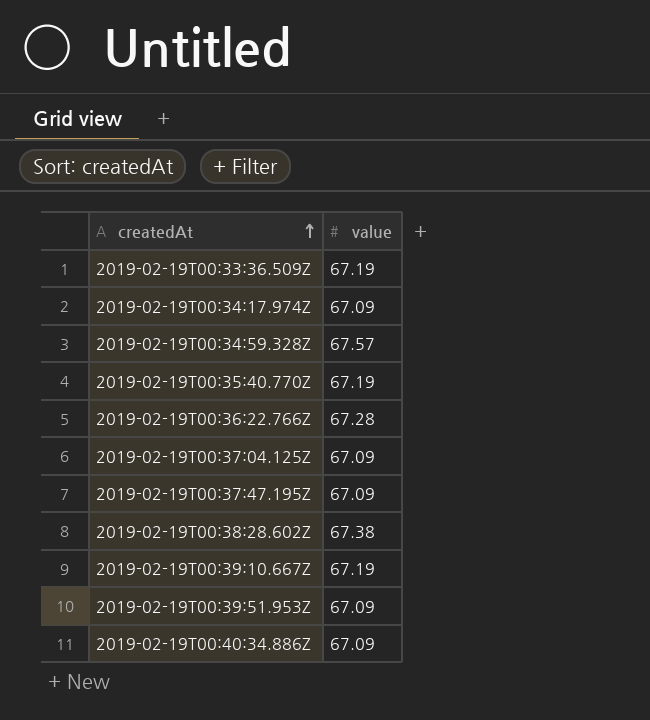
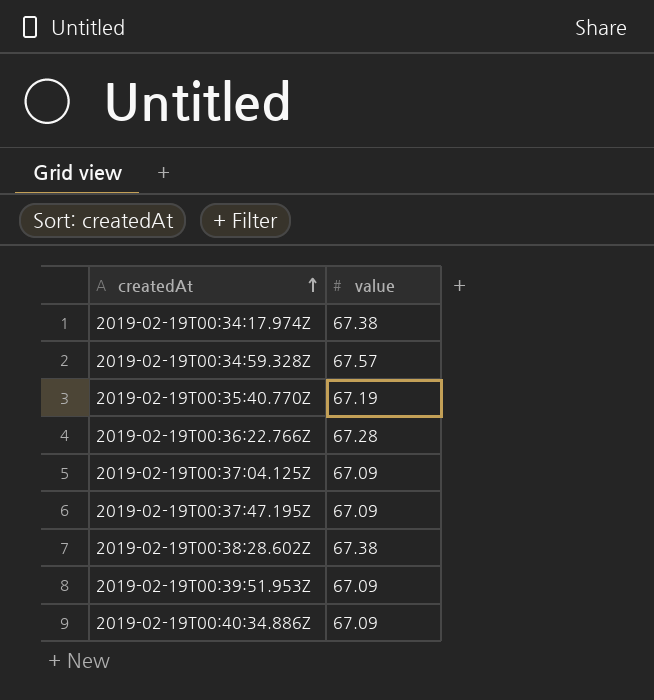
row 2019-02-19T00:33:36.509Z: 67.19 -> none
row 2019-02-19T00:39:10.667Z: 67.19 -> none
2019-02-19T00:34:17.974Z | value: 67.09 -> 67.38

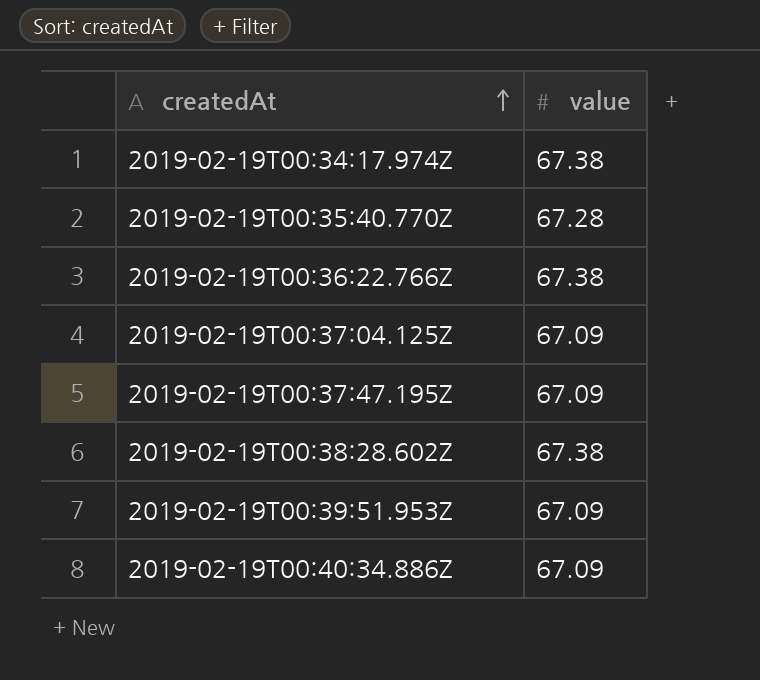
row 2019-02-19T00:34:59.328Z: 67.57 -> none
2019-02-19T00:35:40.770Z | value: 67.19 -> 67.28
2019-02-19T00:36:22.766Z | value: 67.28 -> 67.38

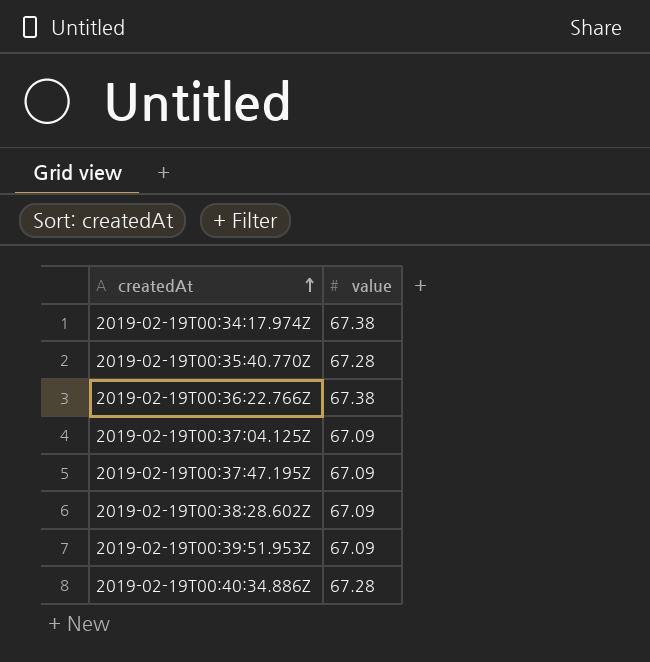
2019-02-19T00:38:28.602Z | value: 67.38 -> 67.09
2019-02-19T00:40:34.886Z | value: 67.09 -> 67.28

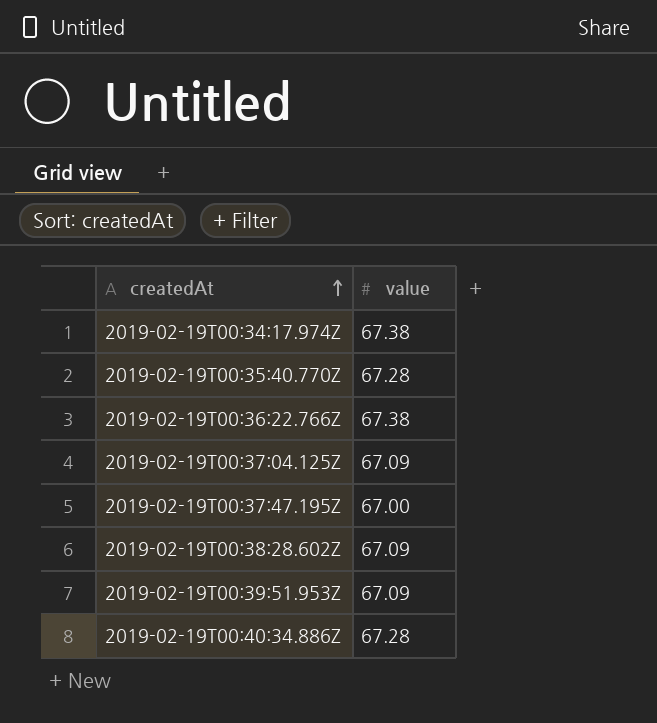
2019-02-19T00:37:47.195Z | value: 67.09 -> 67.00

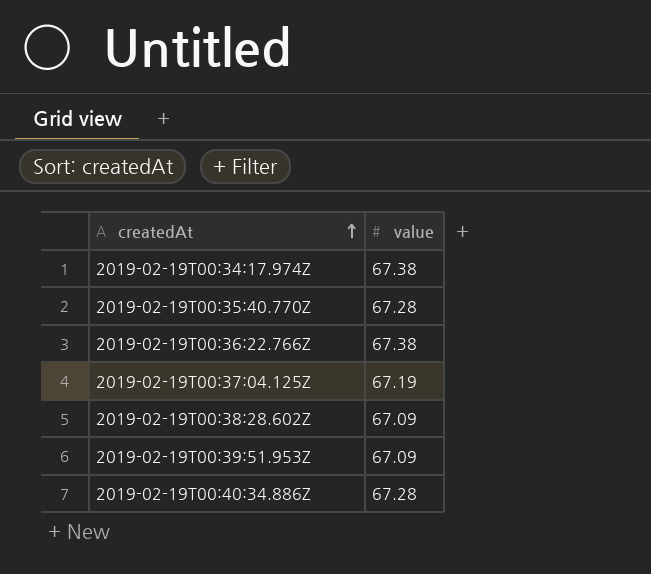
row 2019-02-19T00:37:47.195Z: 67.00 -> none
2019-02-19T00:37:04.125Z | value: 67.09 -> 67.19

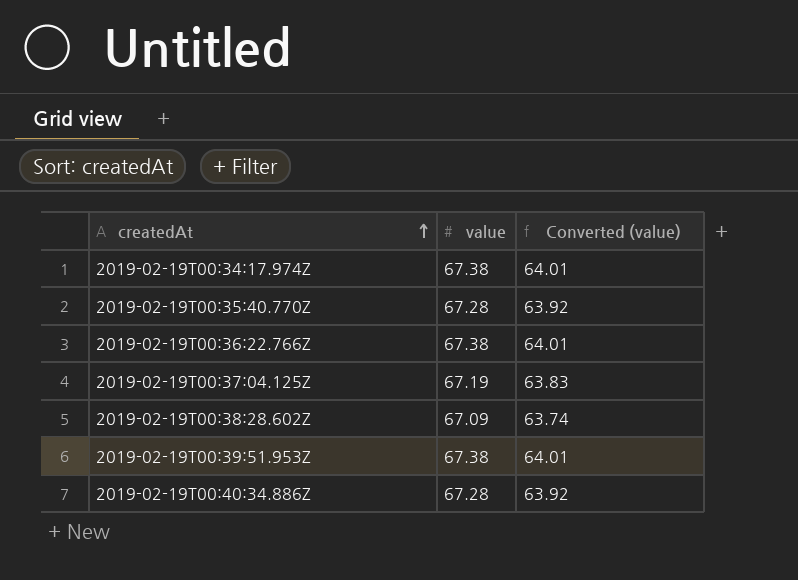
column Converted (value) | formula: none -> [value] * 0.95
2019-02-19T00:39:51.953Z | value: 67.09 -> 67.38

